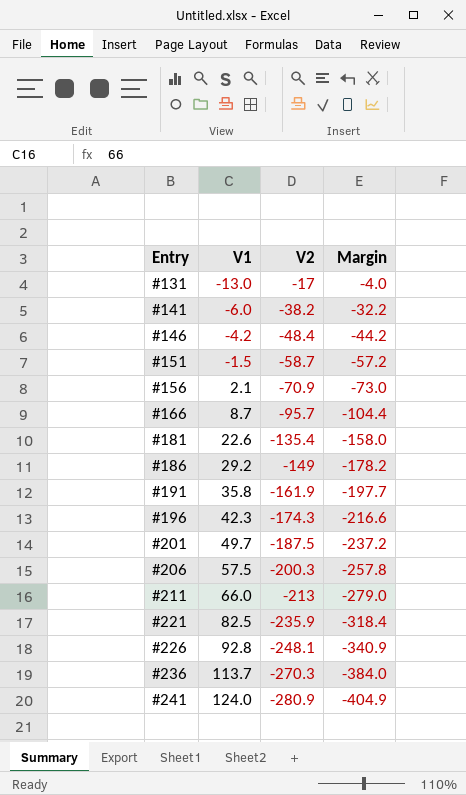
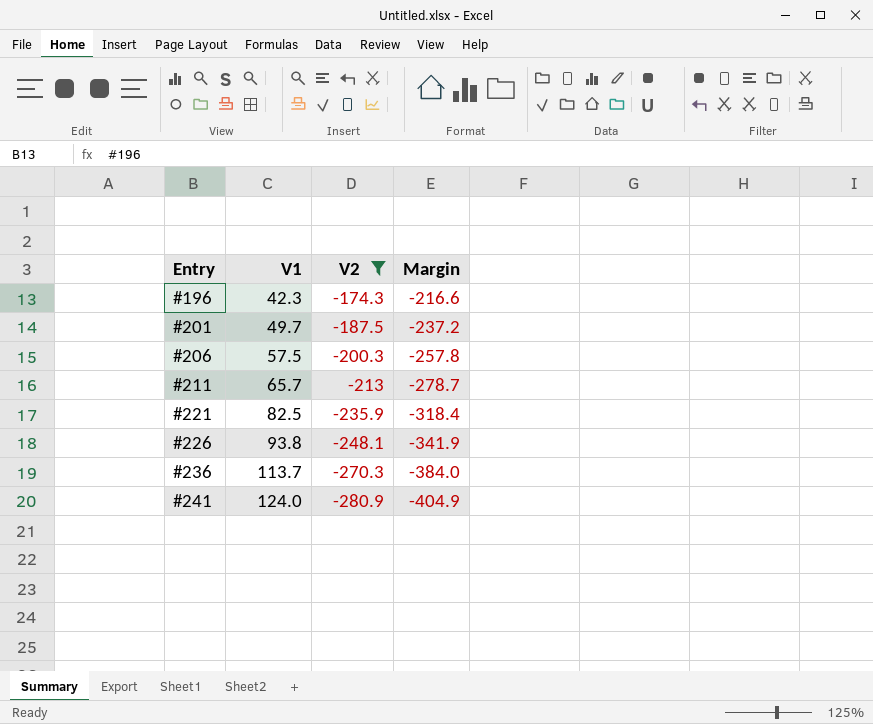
filter: none -> V2 <= -174.3
#211 | V1: 66.0 -> 65.7
#211 | Margin: -279.0 -> -278.7
#226 | V1: 92.8 -> 93.8
#226 | Margin: -340.9 -> -341.9

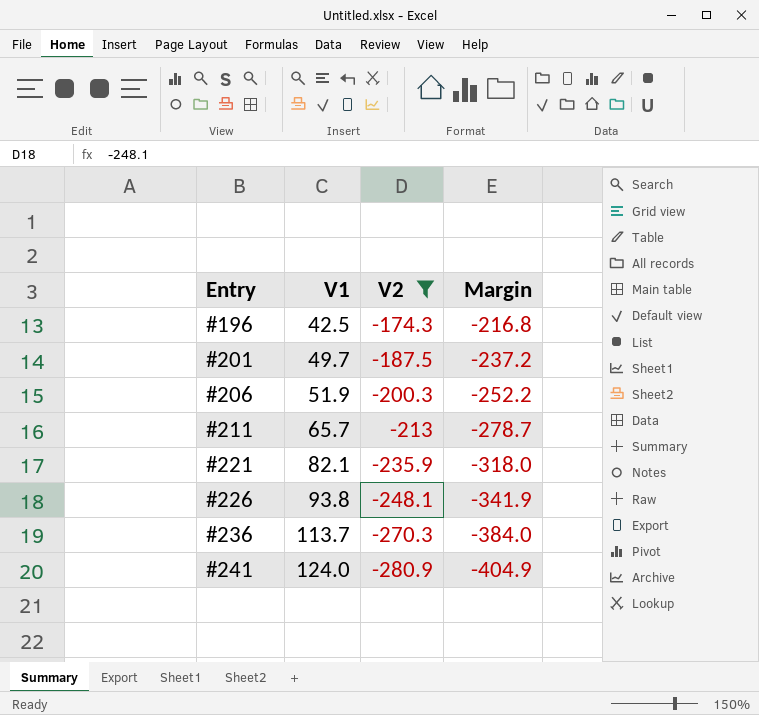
#196 | V1: 42.3 -> 42.5
#196 | Margin: -216.6 -> -216.8
#206 | V1: 57.5 -> 51.9
#206 | Margin: -257.8 -> -252.2
#221 | V1: 82.5 -> 82.1
#221 | Margin: -318.4 -> -318.0

